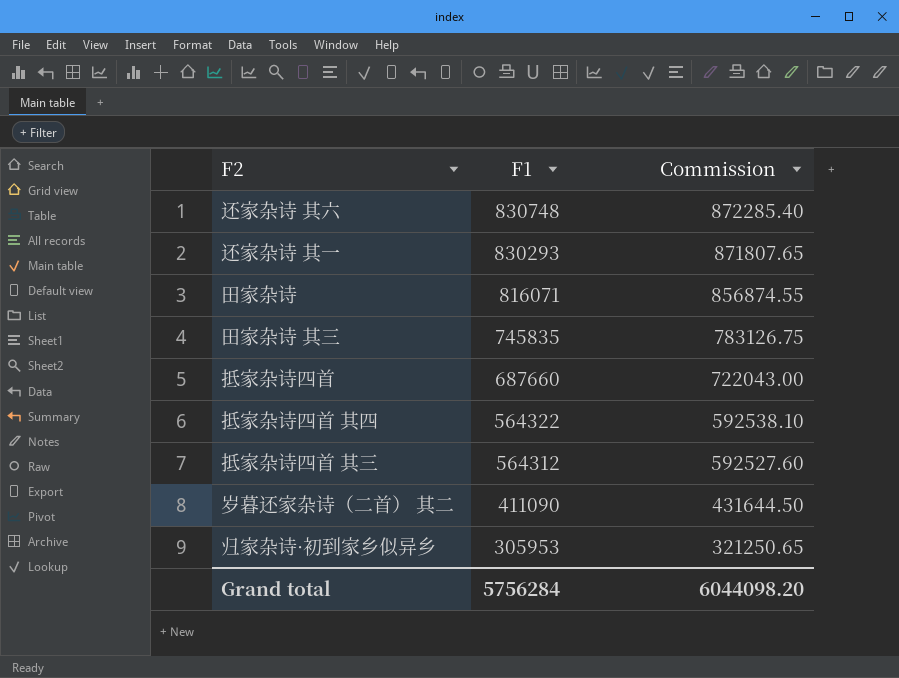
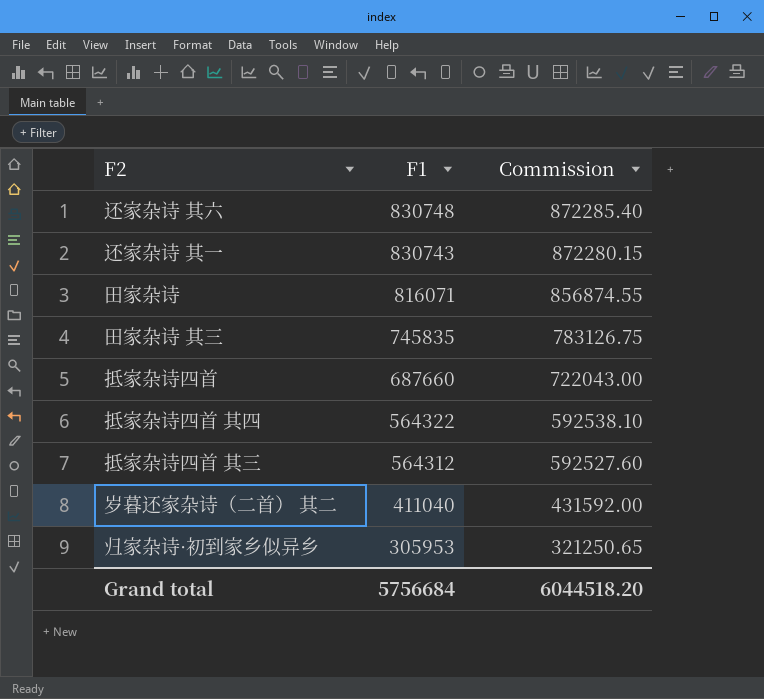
还家杂诗 其一 | F1: 830293 -> 830743
还家杂诗 其一 | Commission: 871807.65 -> 872280.15
岁暮还家杂诗（二首） 其二 | F1: 411090 -> 411040
岁暮还家杂诗（二首） 其二 | Commission: 431644.50 -> 431592.00
Grand total | F1: 5756284 -> 5756684
Grand total | Commission: 6044098.20 -> 6044518.20

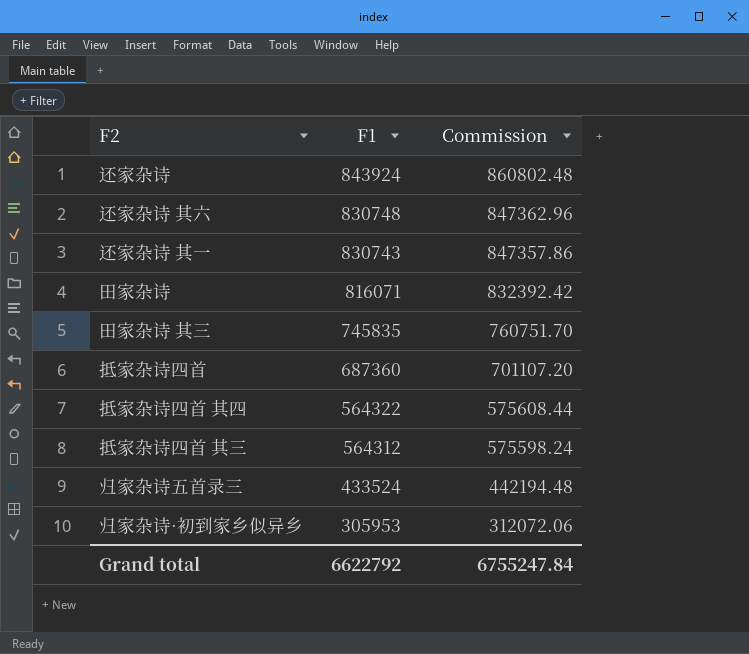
column Commission | formula: [F1] * 1.05 -> [F1] * 1.02
row 岁暮还家杂诗（二首） 其二: 411040 | 431592.00 -> none
row 还家杂诗: none -> 843924 | 860802.48
抵家杂诗四首 | F1: 687660 -> 687360
row 归家杂诗五首录三: none -> 433524 | 442194.48
Grand total | F1: 5756684 -> 6622792
Grand total | Commission: 6044518.20 -> 6755247.84

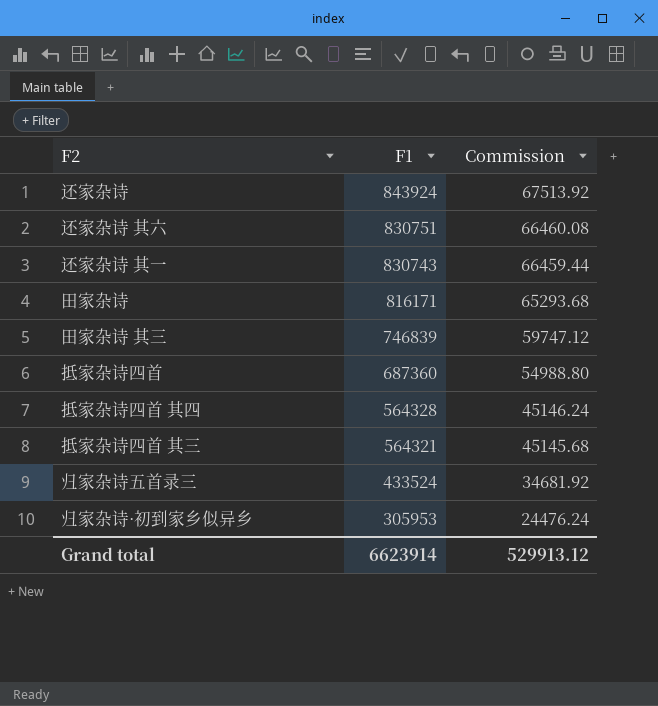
column Commission | formula: [F1] * 1.02 -> [F1] * 0.08
还家杂诗 其六 | F1: 830748 -> 830751
田家杂诗 | F1: 816071 -> 816171
田家杂诗 其三 | F1: 745835 -> 746839
抵家杂诗四首 其四 | F1: 564322 -> 564328
抵家杂诗四首 其三 | F1: 564312 -> 564321
Grand total | F1: 6622792 -> 6623914
Grand total | Commission: 6755247.84 -> 529913.12

